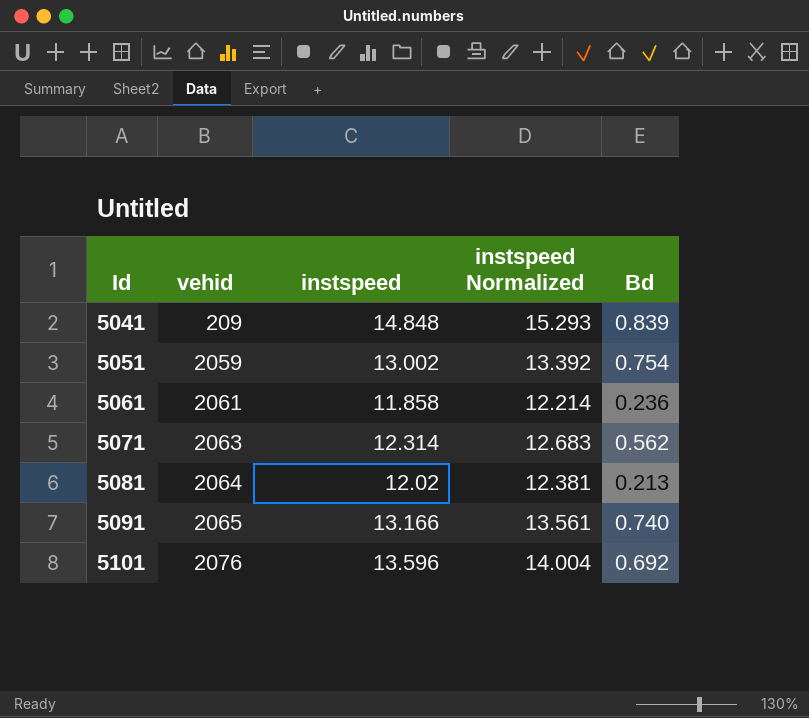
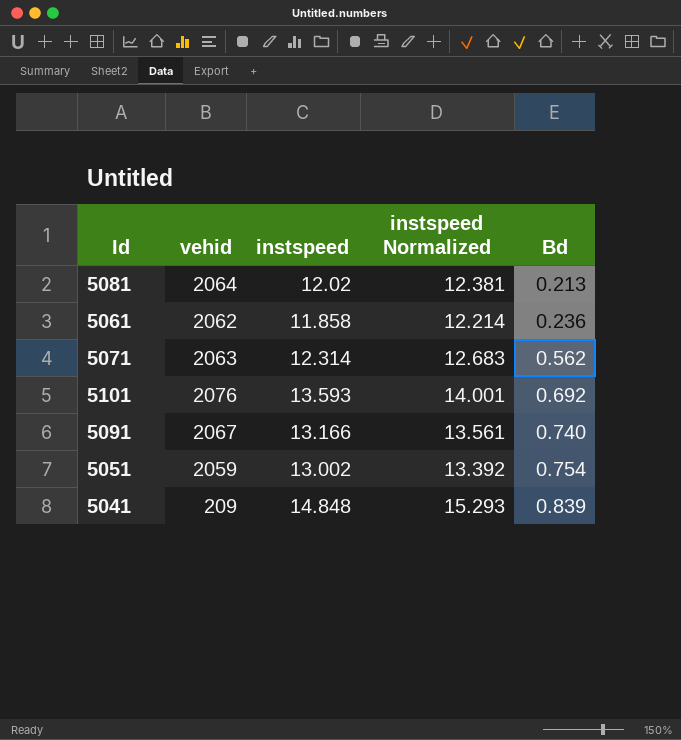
row order: Id ascending -> Bd ascending
5061 | vehid: 2061 -> 2062
5101 | instspeed: 13.596 -> 13.593
5101 | instspeed Normalized: 14.004 -> 14.001
5091 | vehid: 2065 -> 2067

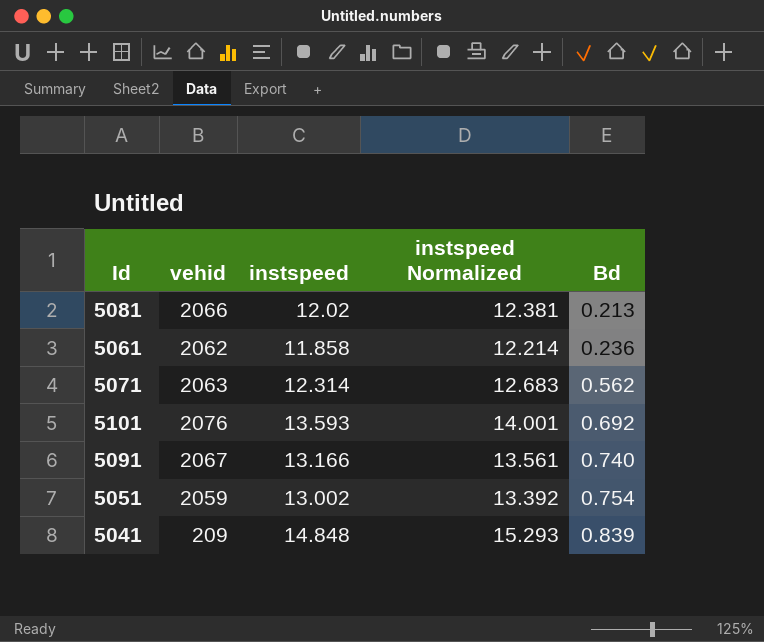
5081 | vehid: 2064 -> 2066

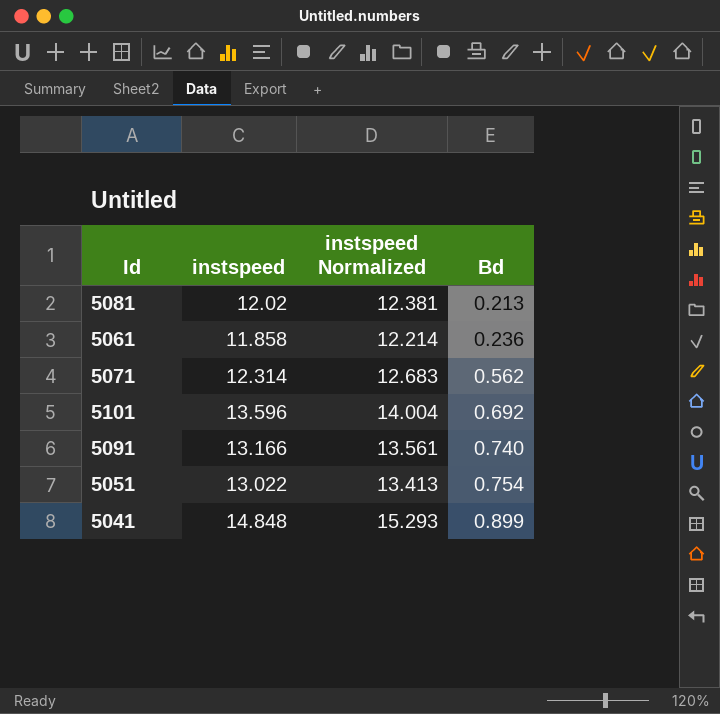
column vehid | position: 2 -> none
5101 | instspeed: 13.593 -> 13.596
5101 | instspeed Normalized: 14.001 -> 14.004
5051 | instspeed: 13.002 -> 13.022
5051 | instspeed Normalized: 13.392 -> 13.413
5041 | Bd: 0.839 -> 0.899

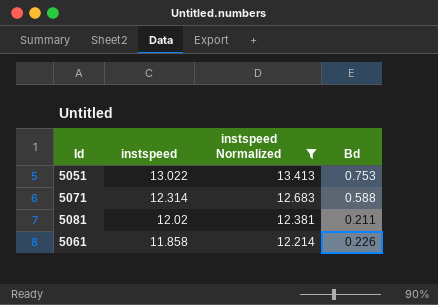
filter: none -> instspeed Normalized <= 13.413
row order: Bd ascending -> instspeed descending
5051 | Bd: 0.754 -> 0.753
5071 | Bd: 0.562 -> 0.588
5081 | Bd: 0.213 -> 0.211
5061 | Bd: 0.236 -> 0.226

